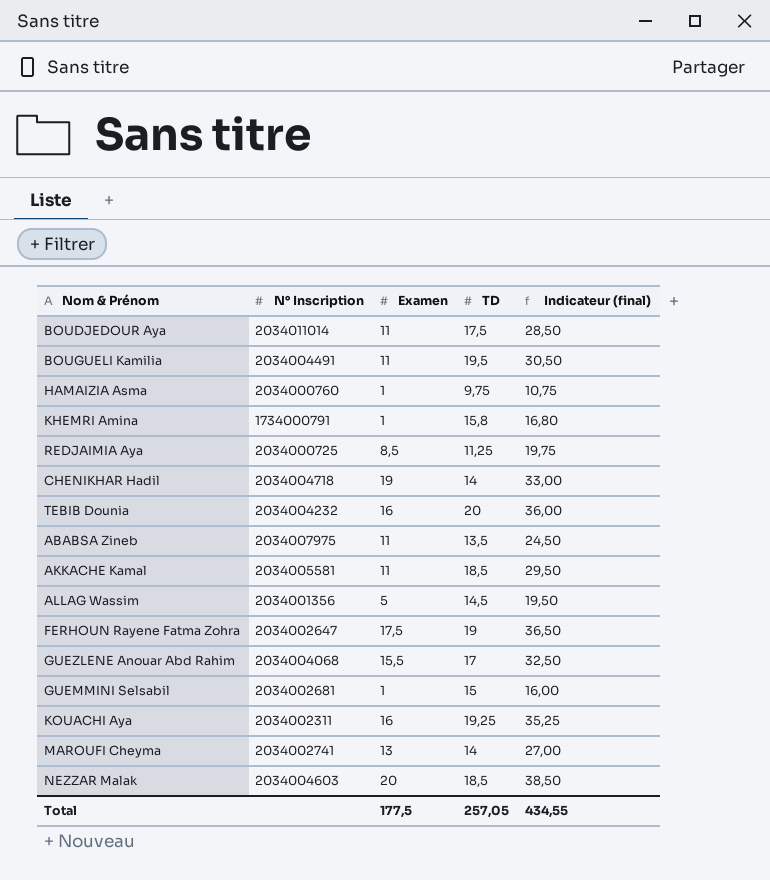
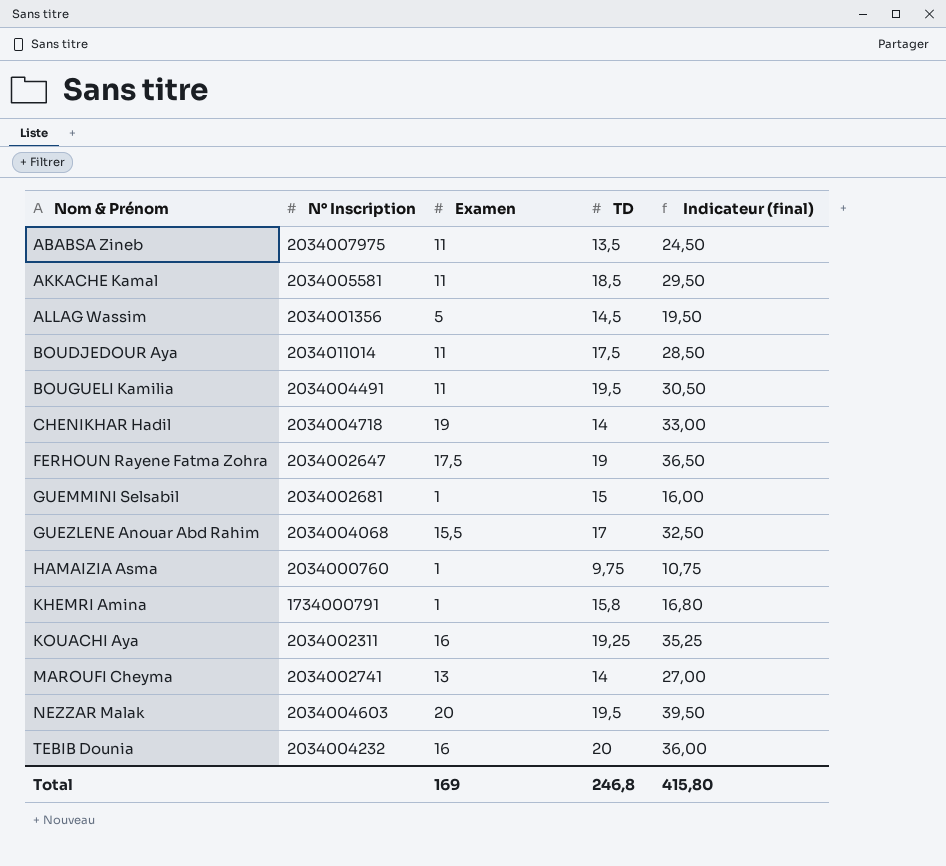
row order: none -> Nom & Prénom ascending
row REDJAIMIA Aya: 2034000725 | 8,5 | 11,25 | 19,75 -> none
NEZZAR Malak | TD: 18,5 -> 19,5
NEZZAR Malak | Indicateur (final): 38,50 -> 39,50
Total | Examen: 177,5 -> 169
Total | TD: 257,05 -> 246,8
Total | Indicateur (final): 434,55 -> 415,80

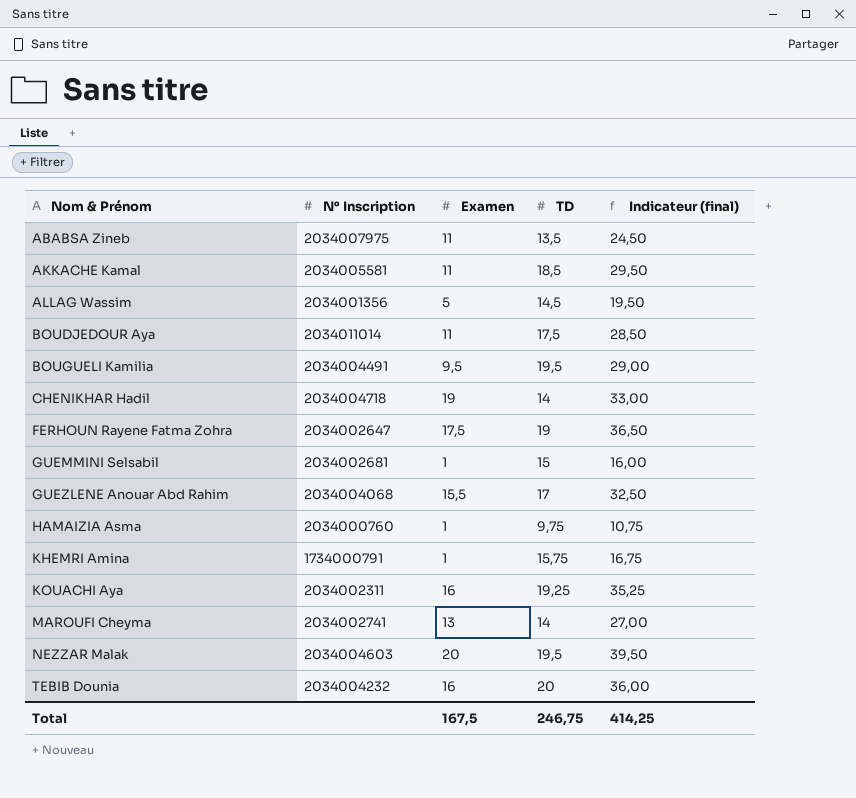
BOUGUELI Kamilia | Examen: 11 -> 9,5
BOUGUELI Kamilia | Indicateur (final): 30,50 -> 29,00
KHEMRI Amina | TD: 15,8 -> 15,75
KHEMRI Amina | Indicateur (final): 16,80 -> 16,75
Total | Examen: 169 -> 167,5
Total | TD: 246,8 -> 246,75
Total | Indicateur (final): 415,80 -> 414,25

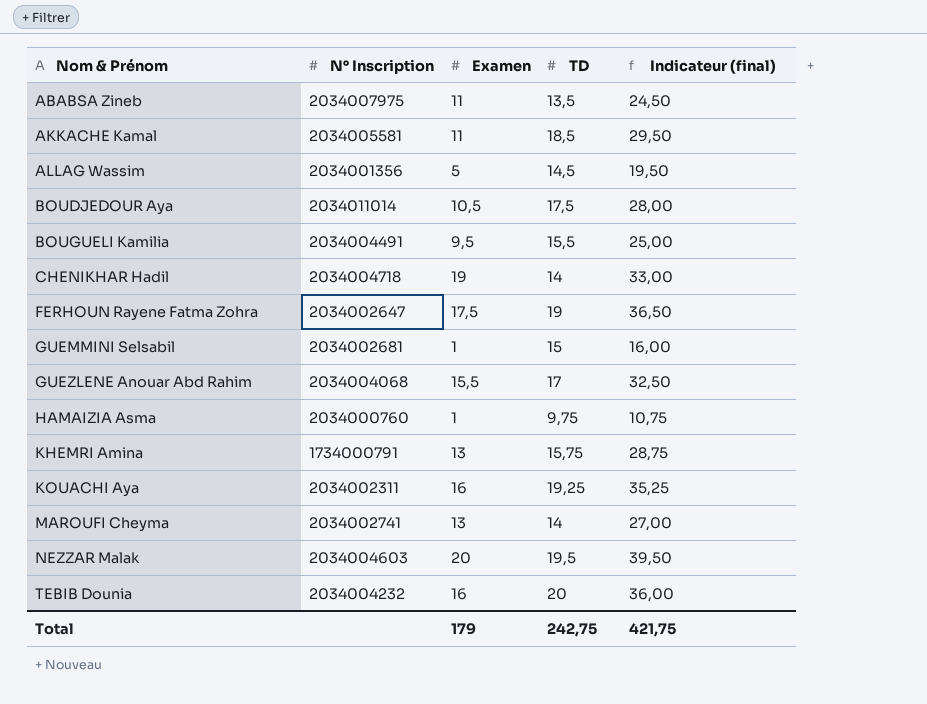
BOUDJEDOUR Aya | Examen: 11 -> 10,5
BOUDJEDOUR Aya | Indicateur (final): 28,50 -> 28,00
BOUGUELI Kamilia | TD: 19,5 -> 15,5
BOUGUELI Kamilia | Indicateur (final): 29,00 -> 25,00
KHEMRI Amina | Examen: 1 -> 13
KHEMRI Amina | Indicateur (final): 16,75 -> 28,75
Total | Examen: 167,5 -> 179
Total | TD: 246,75 -> 242,75
Total | Indicateur (final): 414,25 -> 421,75

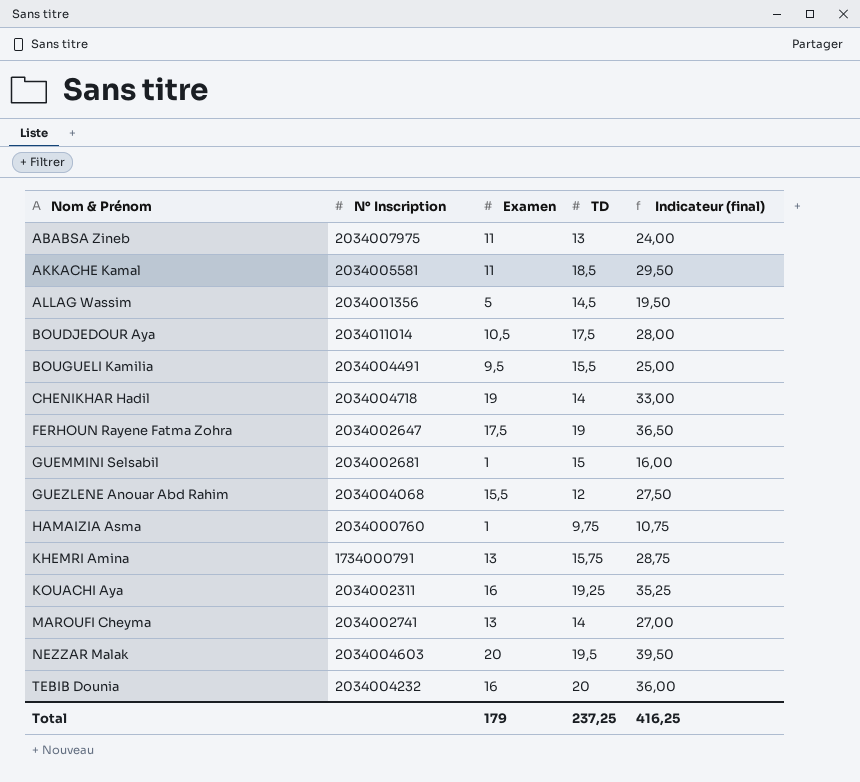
ABABSA Zineb | TD: 13,5 -> 13
ABABSA Zineb | Indicateur (final): 24,50 -> 24,00
GUEZLENE Anouar Abd Rahim | TD: 17 -> 12
GUEZLENE Anouar Abd Rahim | Indicateur (final): 32,50 -> 27,50
Total | TD: 242,75 -> 237,25
Total | Indicateur (final): 421,75 -> 416,25

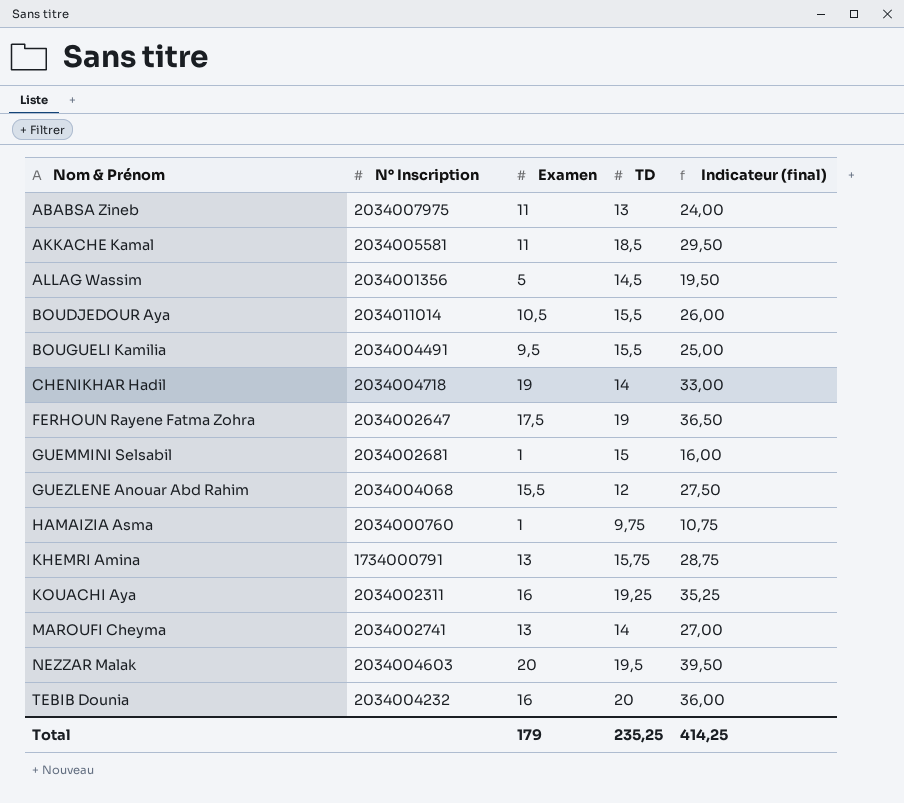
BOUDJEDOUR Aya | TD: 17,5 -> 15,5
BOUDJEDOUR Aya | Indicateur (final): 28,00 -> 26,00
Total | TD: 237,25 -> 235,25
Total | Indicateur (final): 416,25 -> 414,25

